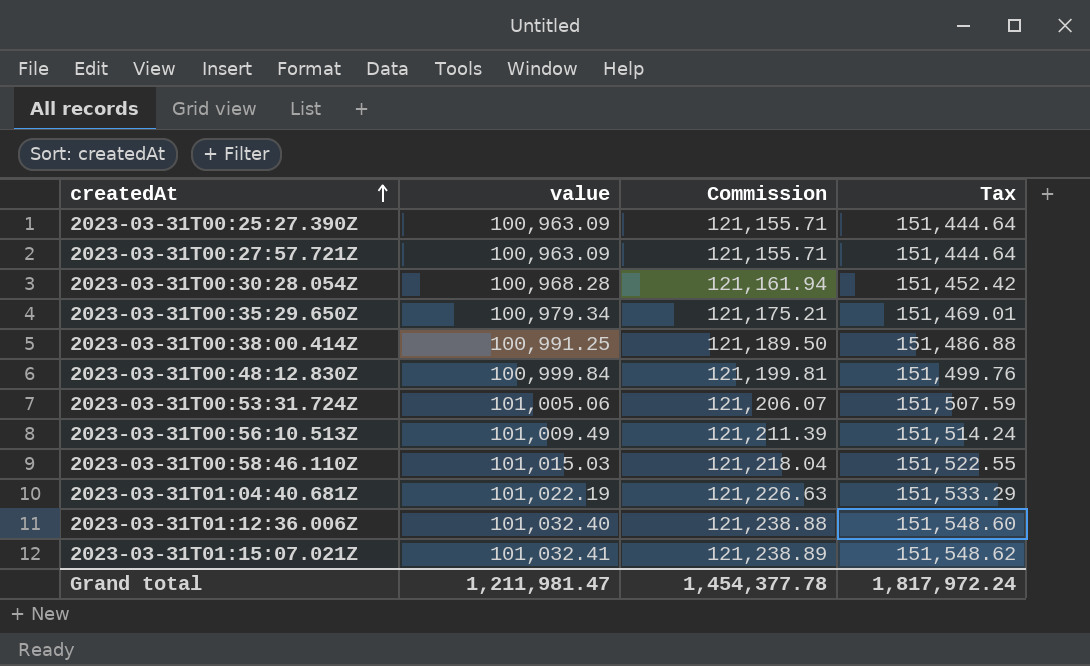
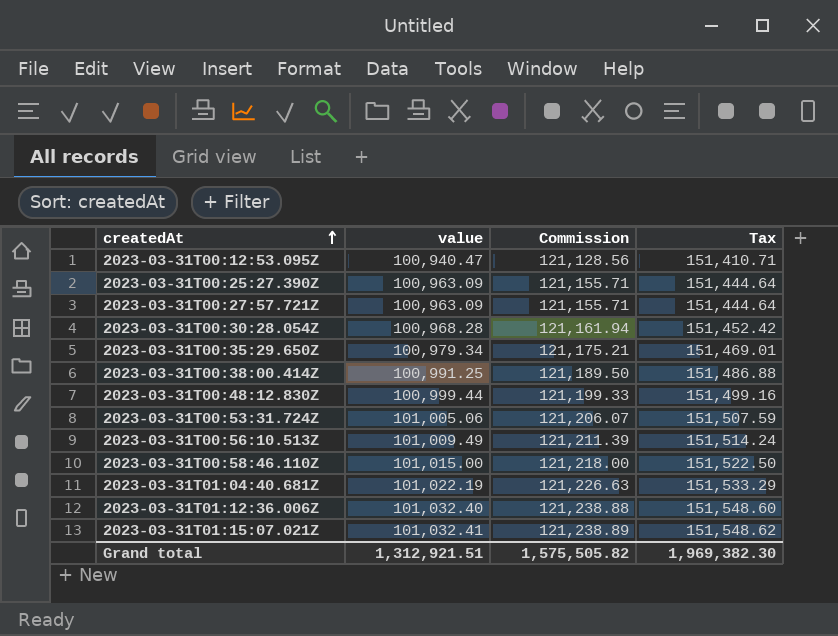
row 2023-03-31T00:12:53.095Z: none -> 100,940.47 | 121,128.56 | 151,410.71
2023-03-31T00:48:12.830Z | value: 100,999.84 -> 100,999.44
2023-03-31T00:48:12.830Z | Commission: 121,199.81 -> 121,199.33
2023-03-31T00:48:12.830Z | Tax: 151,499.76 -> 151,499.16
2023-03-31T00:58:46.110Z | value: 101,015.03 -> 101,015.00
2023-03-31T00:58:46.110Z | Commission: 121,218.04 -> 121,218.00
2023-03-31T00:58:46.110Z | Tax: 151,522.55 -> 151,522.50
Grand total | value: 1,211,981.47 -> 1,312,921.51
Grand total | Commission: 1,454,377.78 -> 1,575,505.82
Grand total | Tax: 1,817,972.24 -> 1,969,382.30

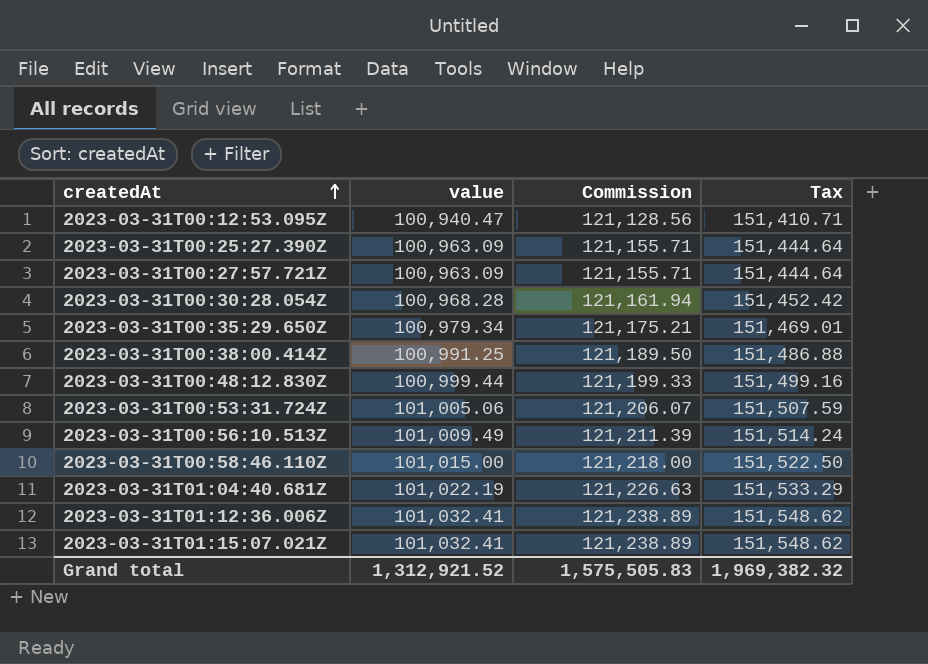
2023-03-31T01:12:36.006Z | value: 101,032.40 -> 101,032.41
2023-03-31T01:12:36.006Z | Commission: 121,238.88 -> 121,238.89
2023-03-31T01:12:36.006Z | Tax: 151,548.60 -> 151,548.62
Grand total | value: 1,312,921.51 -> 1,312,921.52
Grand total | Commission: 1,575,505.82 -> 1,575,505.83
Grand total | Tax: 1,969,382.30 -> 1,969,382.32

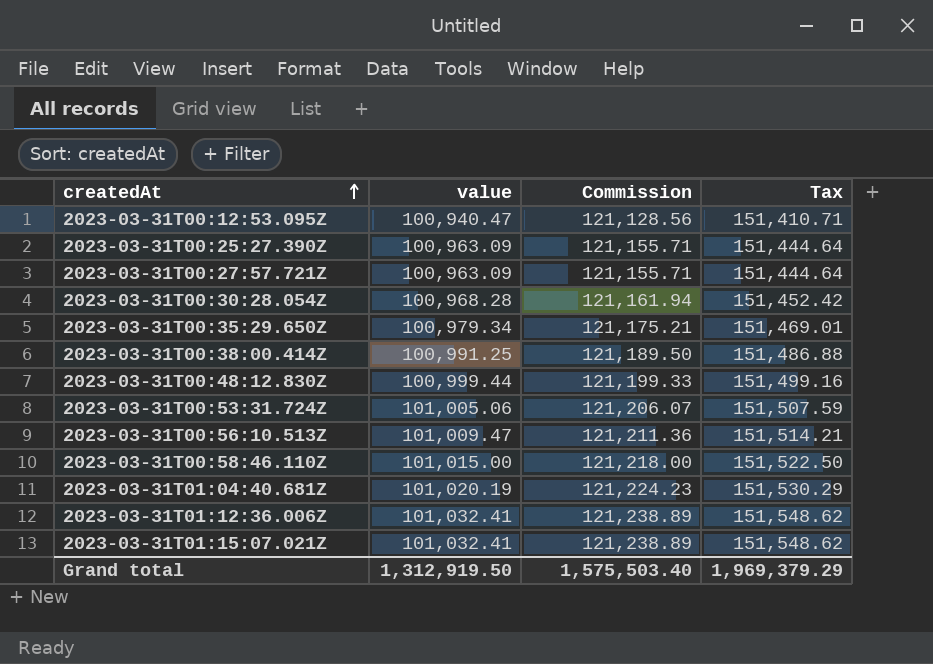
2023-03-31T00:56:10.513Z | value: 101,009.49 -> 101,009.47
2023-03-31T00:56:10.513Z | Commission: 121,211.39 -> 121,211.36
2023-03-31T00:56:10.513Z | Tax: 151,514.24 -> 151,514.21
2023-03-31T01:04:40.681Z | value: 101,022.19 -> 101,020.19
2023-03-31T01:04:40.681Z | Commission: 121,226.63 -> 121,224.23
2023-03-31T01:04:40.681Z | Tax: 151,533.29 -> 151,530.29
Grand total | value: 1,312,921.52 -> 1,312,919.50
Grand total | Commission: 1,575,505.83 -> 1,575,503.40
Grand total | Tax: 1,969,382.32 -> 1,969,379.29

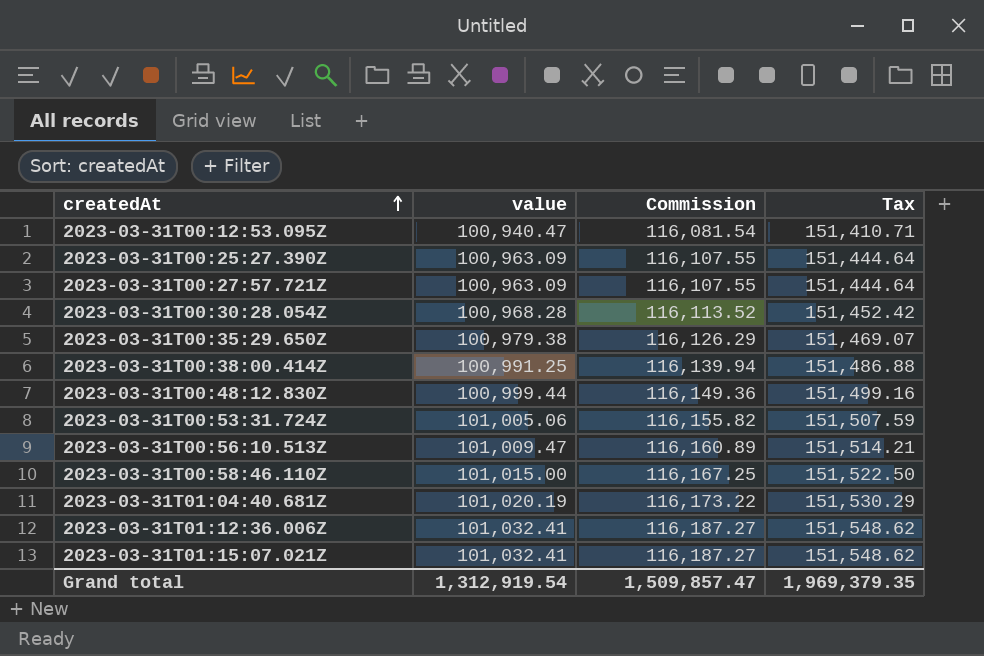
column Commission | formula: [value] * 1.2 -> [value] * 1.15
2023-03-31T00:35:29.650Z | value: 100,979.34 -> 100,979.38
2023-03-31T00:35:29.650Z | Tax: 151,469.01 -> 151,469.07
Grand total | value: 1,312,919.50 -> 1,312,919.54
Grand total | Commission: 1,575,503.40 -> 1,509,857.47
Grand total | Tax: 1,969,379.29 -> 1,969,379.35

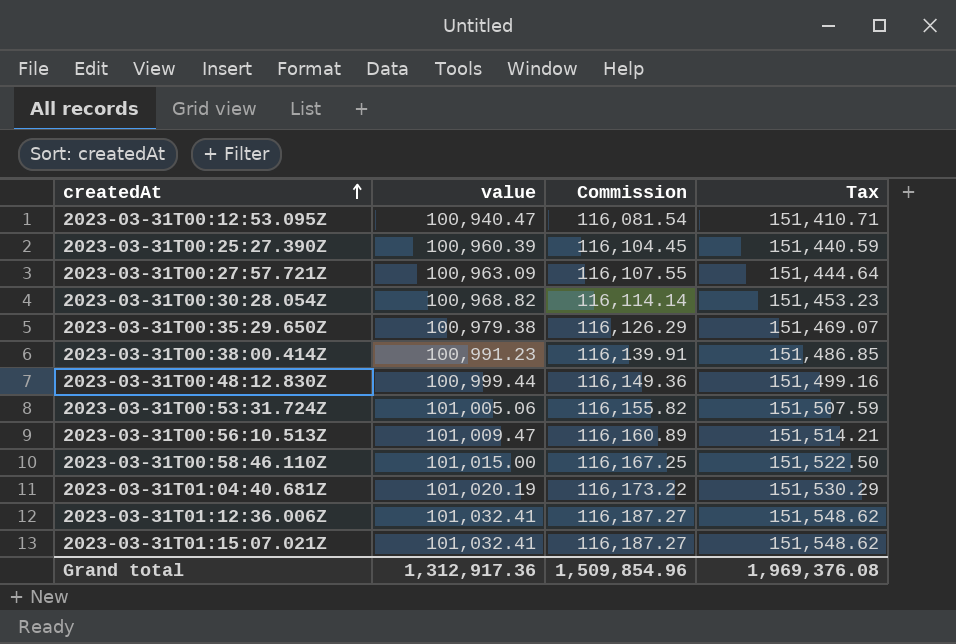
2023-03-31T00:25:27.390Z | value: 100,963.09 -> 100,960.39
2023-03-31T00:25:27.390Z | Commission: 116,107.55 -> 116,104.45
2023-03-31T00:25:27.390Z | Tax: 151,444.64 -> 151,440.59
2023-03-31T00:30:28.054Z | value: 100,968.28 -> 100,968.82
2023-03-31T00:30:28.054Z | Commission: 116,113.52 -> 116,114.14
2023-03-31T00:30:28.054Z | Tax: 151,452.42 -> 151,453.23
2023-03-31T00:38:00.414Z | value: 100,991.25 -> 100,991.23
2023-03-31T00:38:00.414Z | Commission: 116,139.94 -> 116,139.91
2023-03-31T00:38:00.414Z | Tax: 151,486.88 -> 151,486.85
Grand total | value: 1,312,919.54 -> 1,312,917.36
Grand total | Commission: 1,509,857.47 -> 1,509,854.96
Grand total | Tax: 1,969,379.35 -> 1,969,376.08

